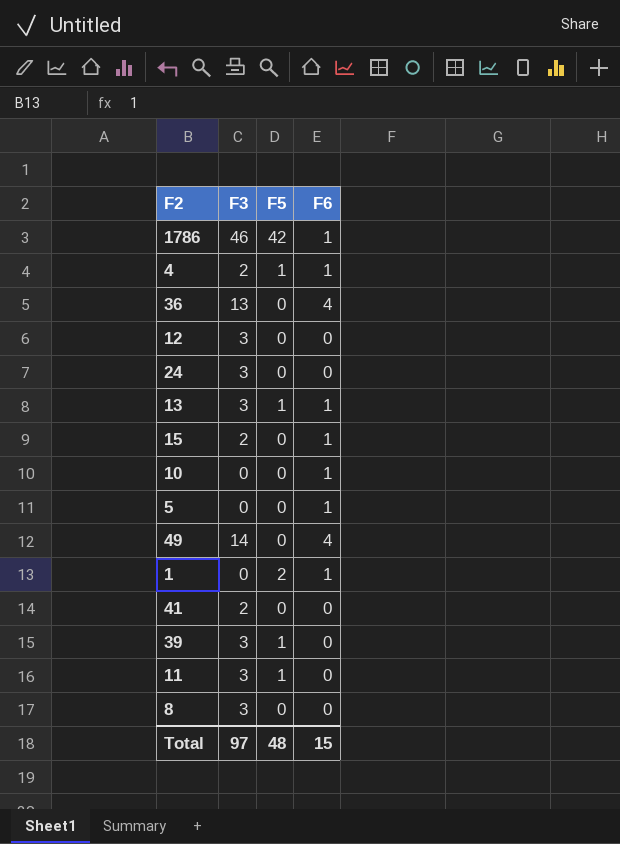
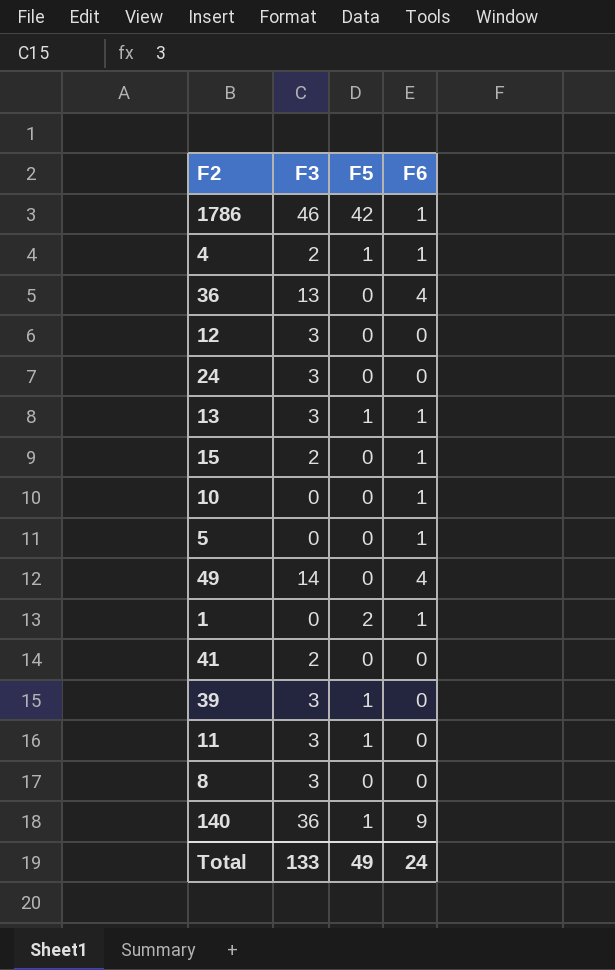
row 140: none -> 36 | 1 | 9
Total | F3: 97 -> 133
Total | F5: 48 -> 49
Total | F6: 15 -> 24

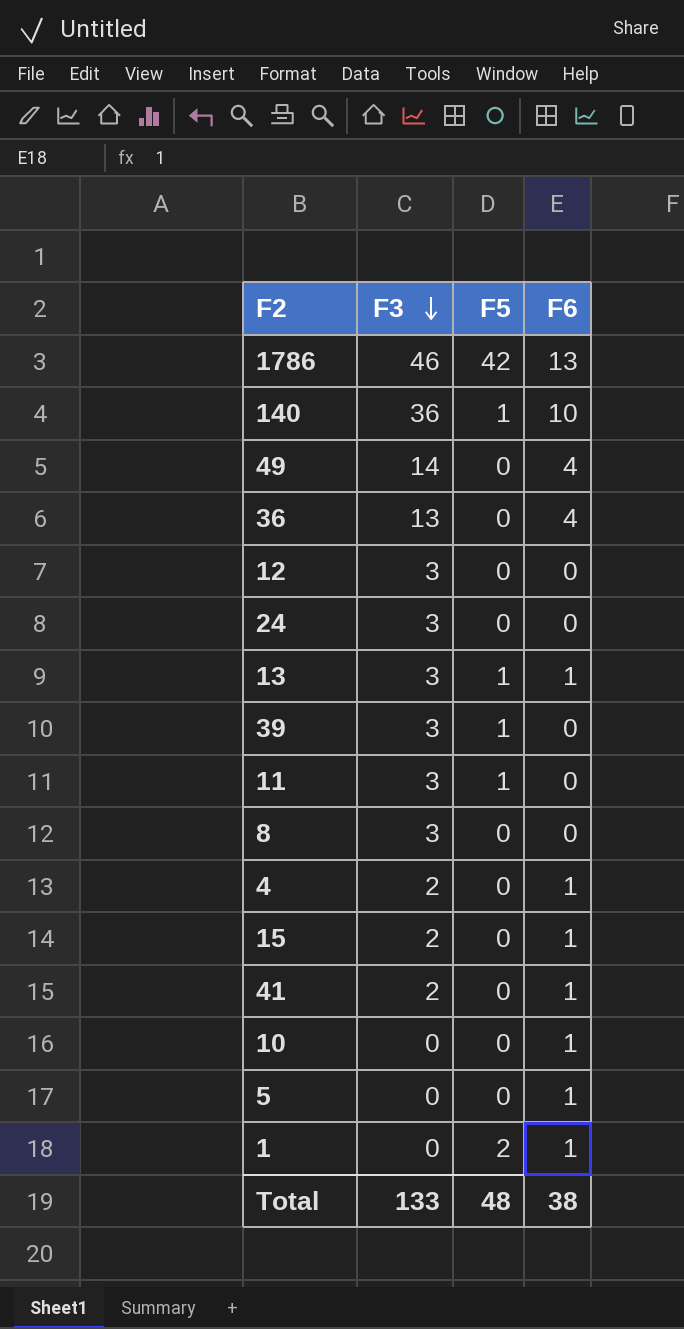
row order: none -> F3 descending
1786 | F6: 1 -> 13
140 | F6: 9 -> 10
4 | F5: 1 -> 0
41 | F6: 0 -> 1
Total | F5: 49 -> 48
Total | F6: 24 -> 38

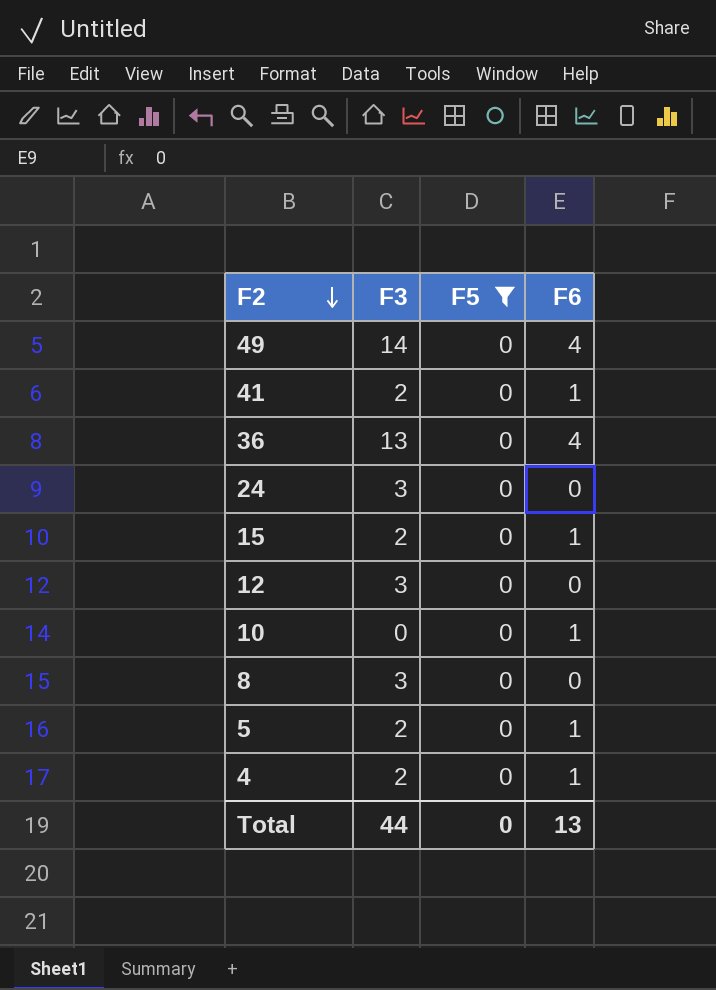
filter: none -> F5 = 0
row order: F3 descending -> F2 descending
5 | F3: 0 -> 2
Total | F3: 133 -> 44
Total | F5: 48 -> 0
Total | F6: 38 -> 13

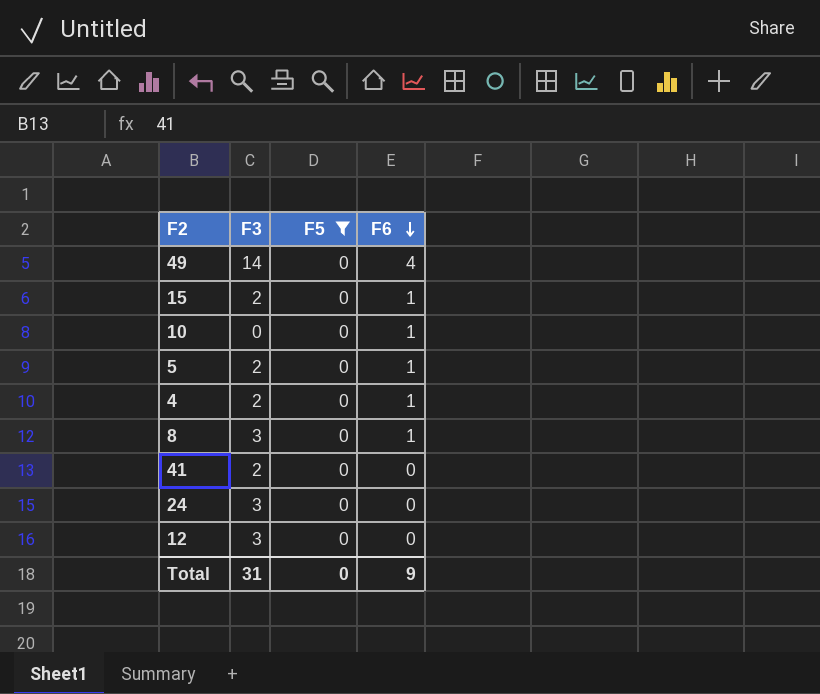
row order: F2 descending -> F6 descending
row 36: 13 | 0 | 4 -> none
8 | F6: 0 -> 1
41 | F6: 1 -> 0
Total | F3: 44 -> 31
Total | F6: 13 -> 9

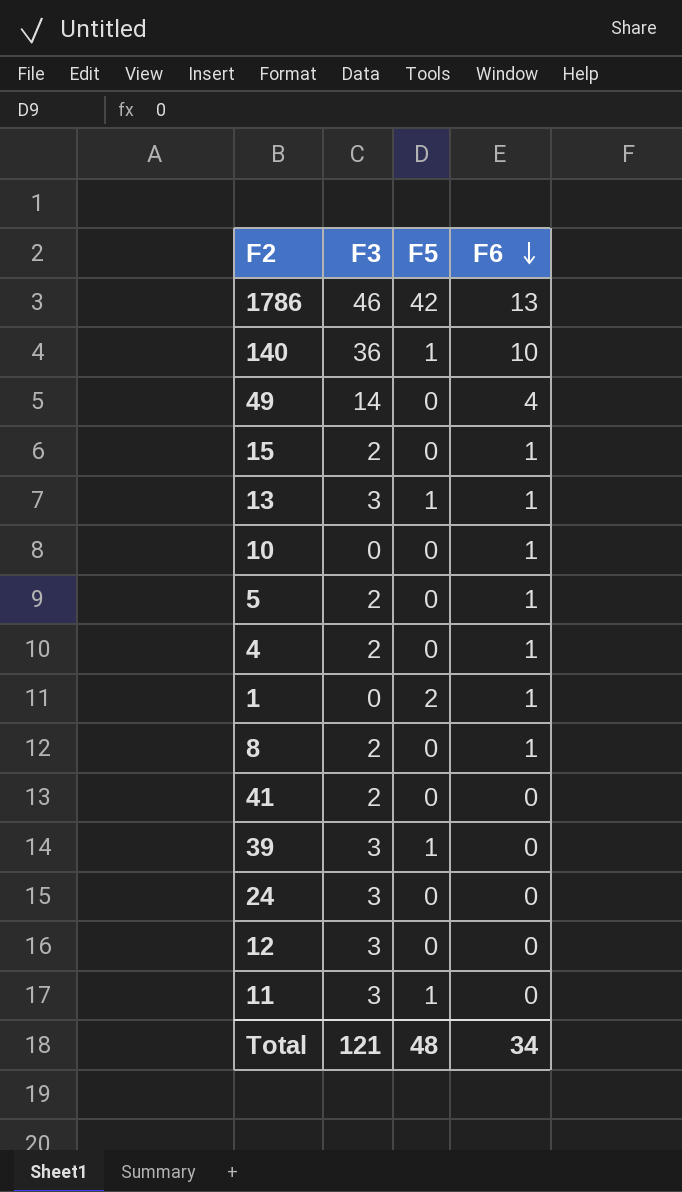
filter: F5 = 0 -> none
8 | F3: 3 -> 2
Total | F3: 31 -> 121
Total | F5: 0 -> 48
Total | F6: 9 -> 34

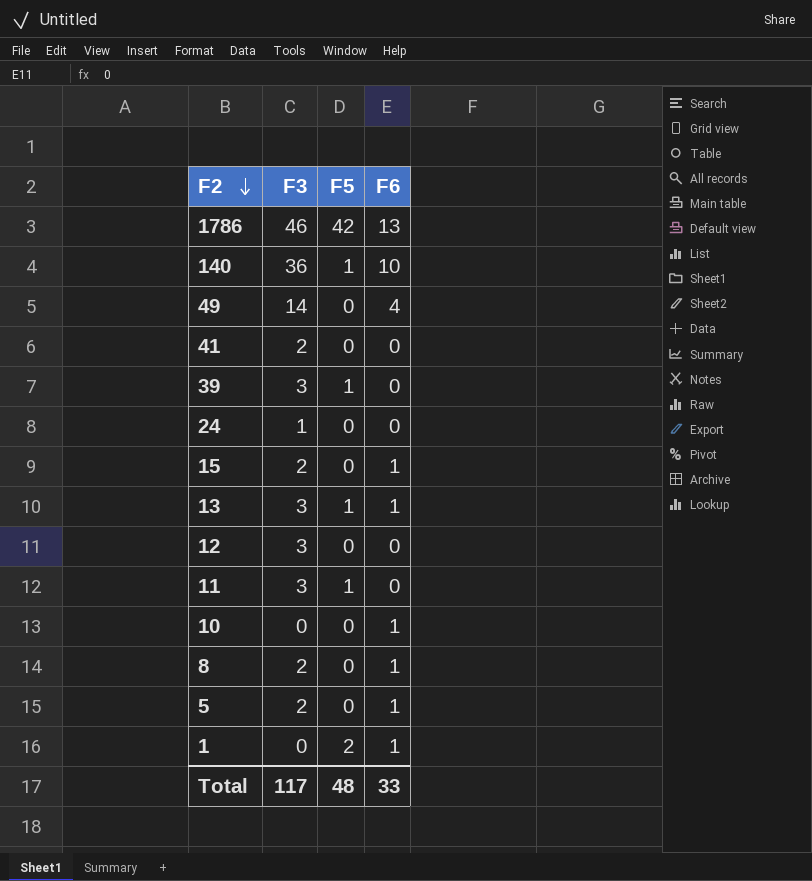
row order: F6 descending -> F2 descending
row 4: 2 | 0 | 1 -> none
24 | F3: 3 -> 1
Total | F3: 121 -> 117
Total | F6: 34 -> 33

